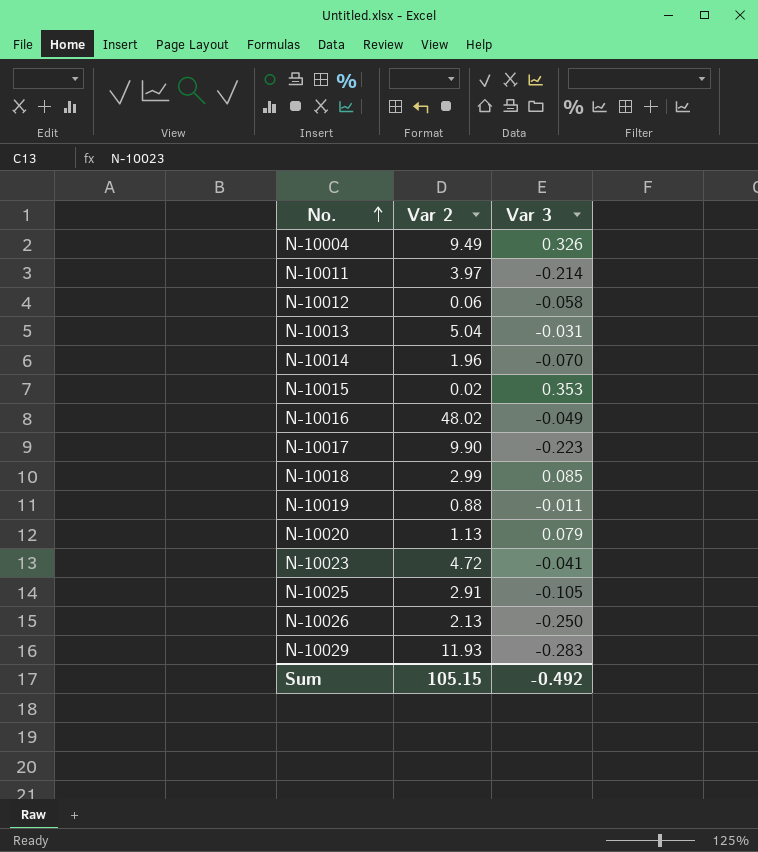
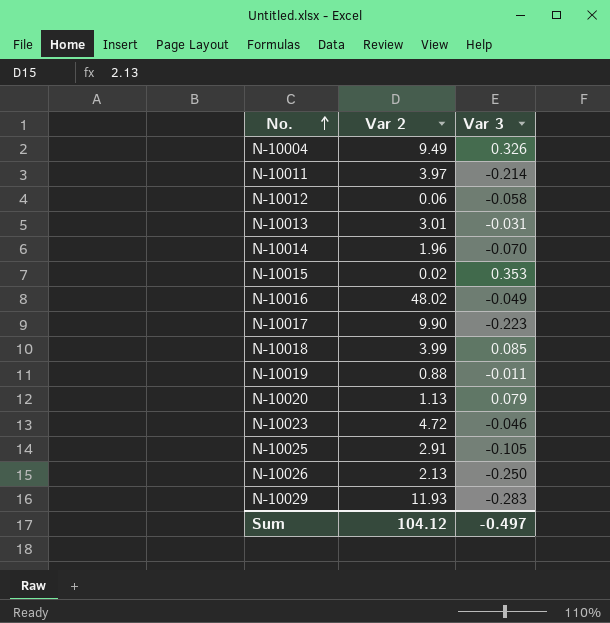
N-10013 | Var 2: 5.04 -> 3.01
N-10018 | Var 2: 2.99 -> 3.99
N-10023 | Var 3: -0.041 -> -0.046
Sum | Var 2: 105.15 -> 104.12
Sum | Var 3: -0.492 -> -0.497

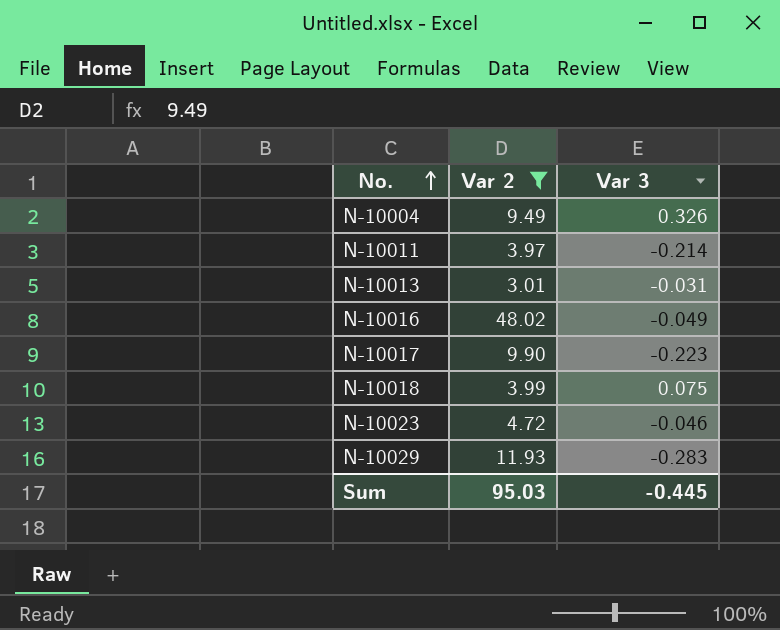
filter: none -> Var 2 >= 3.01
N-10018 | Var 3: 0.085 -> 0.075
Sum | Var 2: 104.12 -> 95.03
Sum | Var 3: -0.497 -> -0.445

